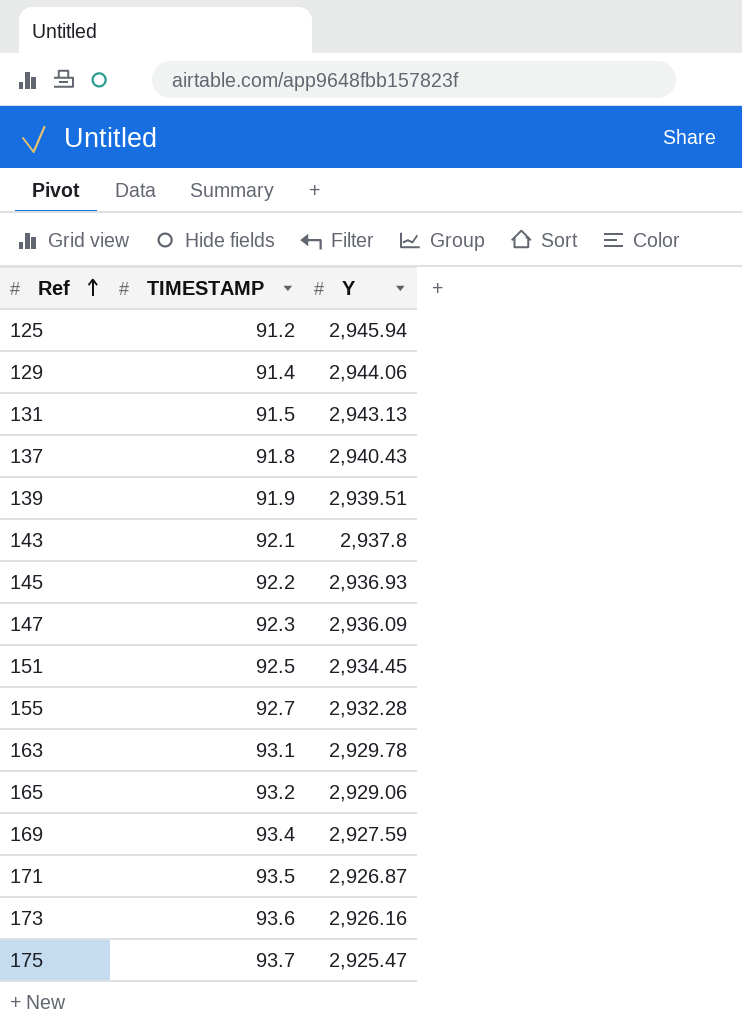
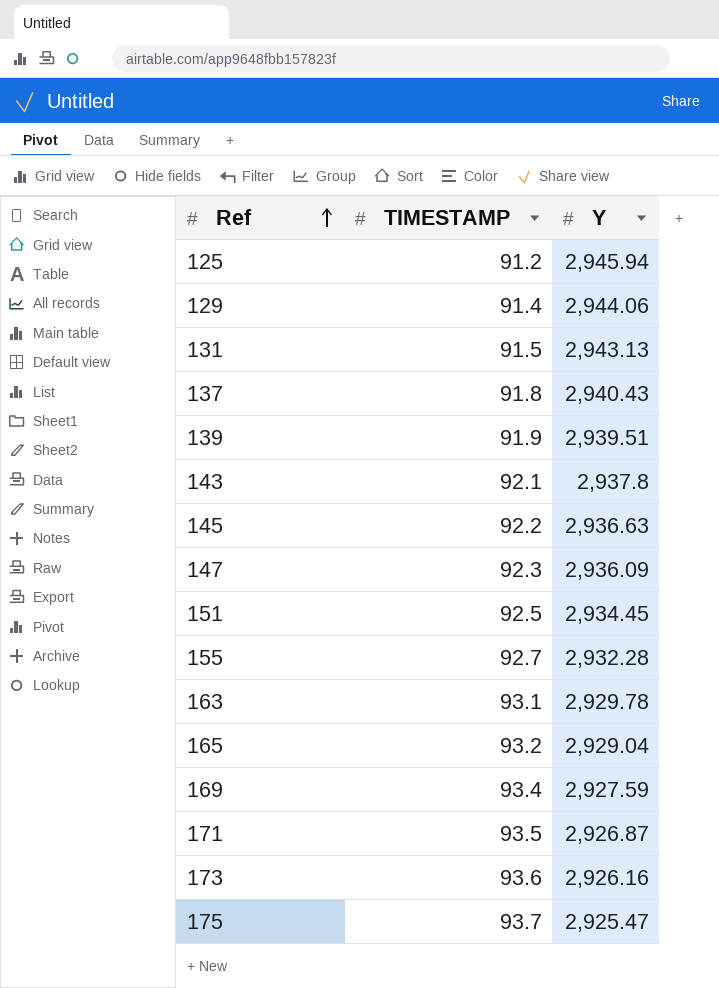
145 | Y: 2,936.93 -> 2,936.63
165 | Y: 2,929.06 -> 2,929.04

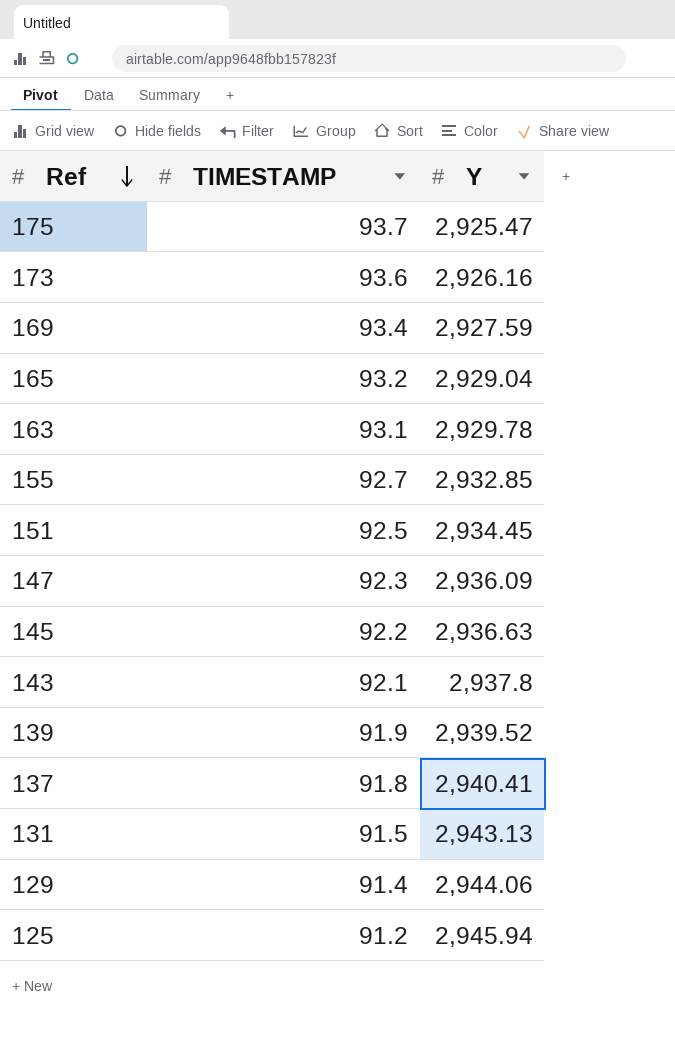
row order: Ref ascending -> Ref descending
row 171: 93.5 | 2,926.87 -> none
155 | Y: 2,932.28 -> 2,932.85
139 | Y: 2,939.51 -> 2,939.52
137 | Y: 2,940.43 -> 2,940.41

